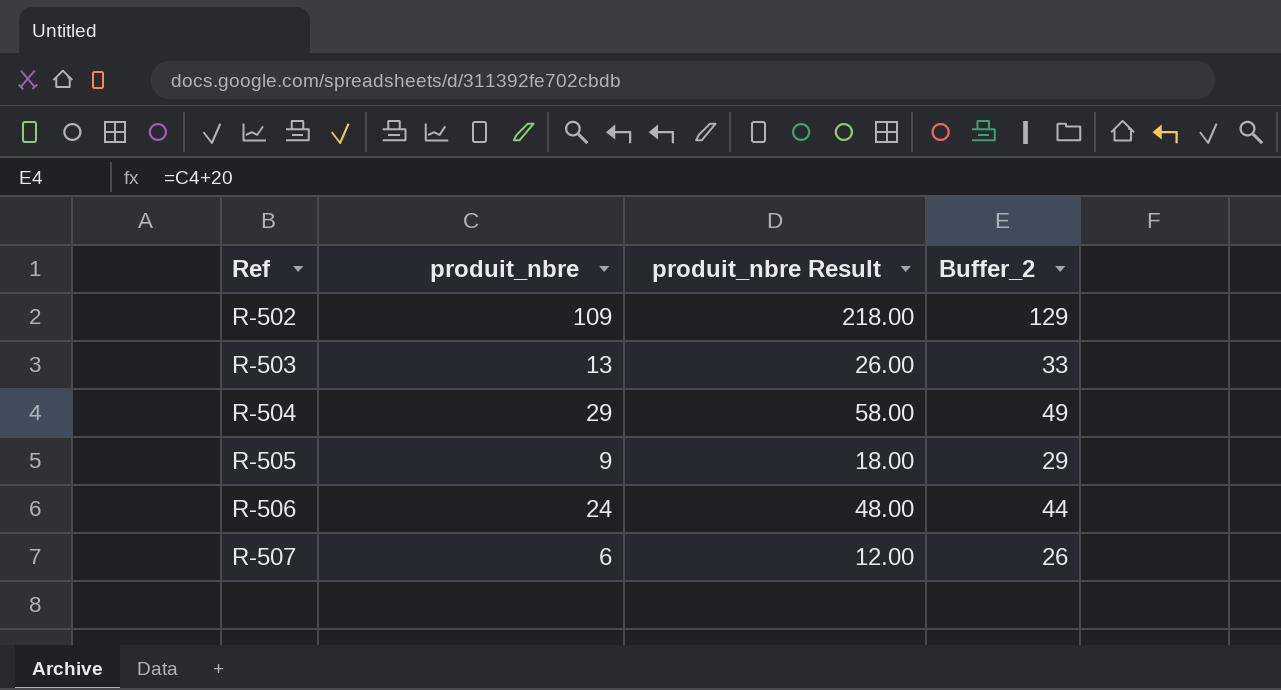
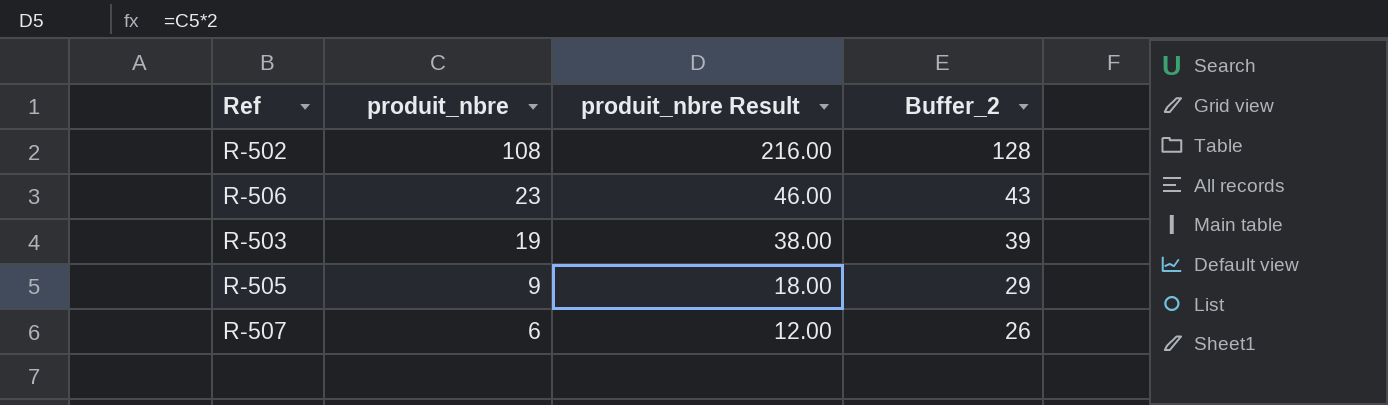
row order: Ref ascending -> produit_nbre descending
row R-504: 29 | 58.00 | 49 -> none
R-502 | produit_nbre: 109 -> 108
R-502 | produit_nbre Result: 218.00 -> 216.00
R-502 | Buffer_2: 129 -> 128
R-506 | produit_nbre: 24 -> 23
R-506 | produit_nbre Result: 48.00 -> 46.00
R-506 | Buffer_2: 44 -> 43
R-503 | produit_nbre: 13 -> 19
R-503 | produit_nbre Result: 26.00 -> 38.00
R-503 | Buffer_2: 33 -> 39

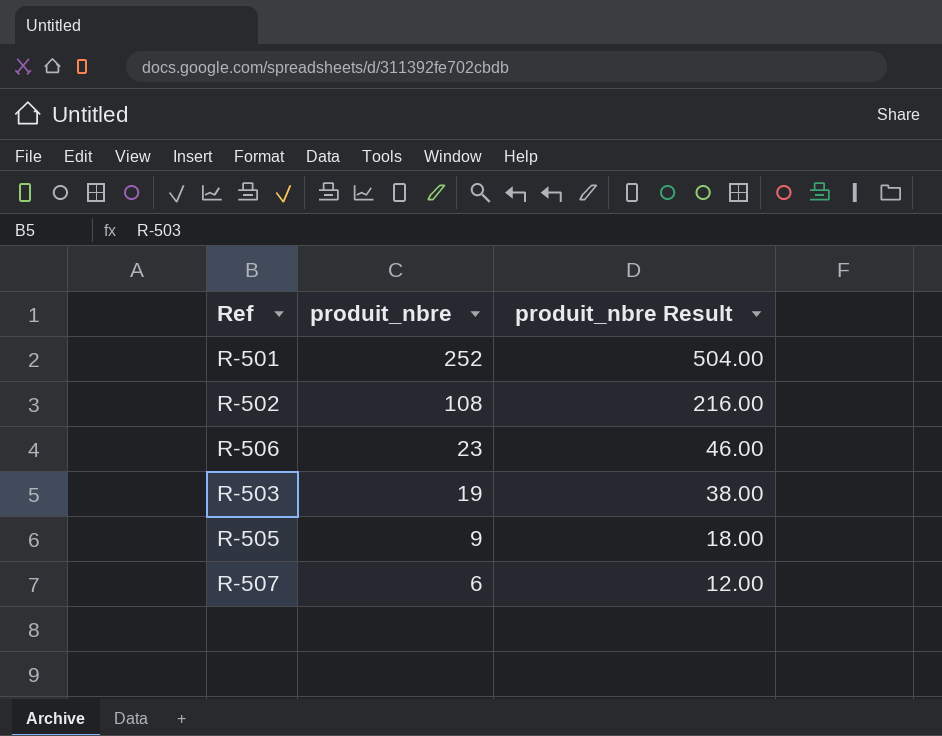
column Buffer_2 | formula: [produit_nbre] + 20 -> none
row R-501: none -> 252 | 504.00

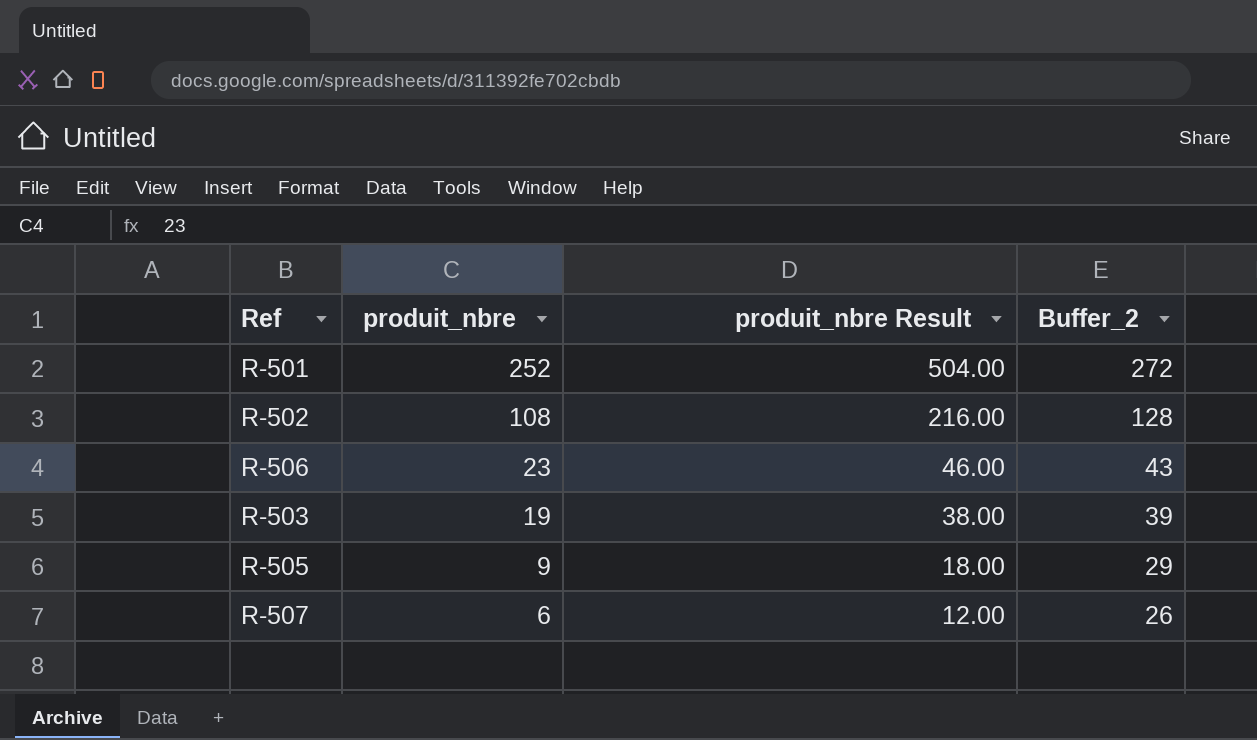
column Buffer_2 | formula: none -> [produit_nbre] + 20

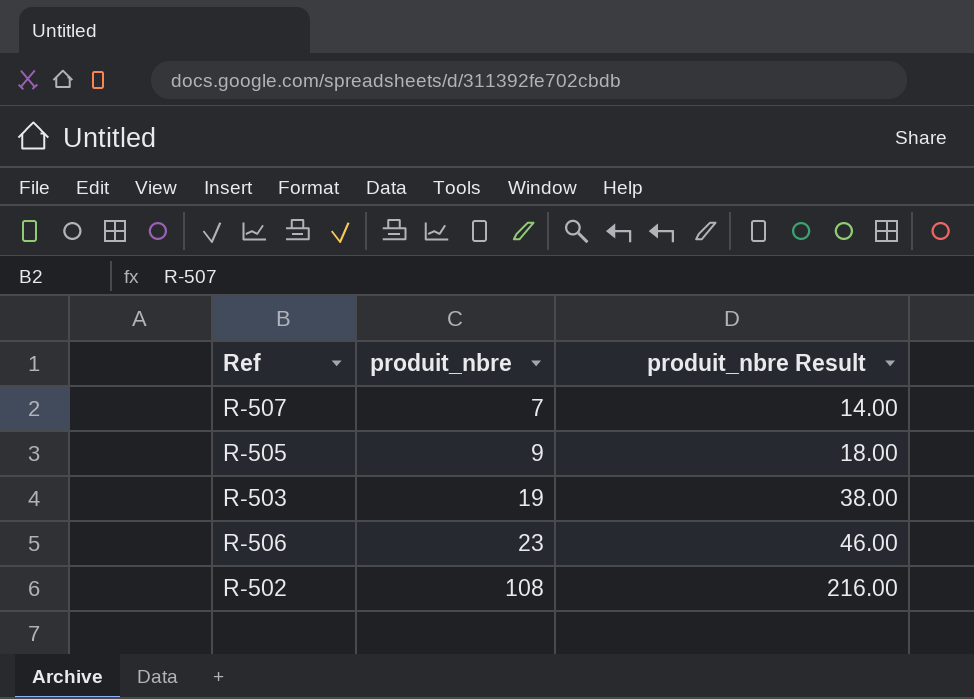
row order: produit_nbre descending -> produit_nbre ascending
column Buffer_2 | formula: [produit_nbre] + 20 -> none
row R-501: 252 | 504.00 | 272 -> none
R-507 | produit_nbre: 6 -> 7
R-507 | produit_nbre Result: 12.00 -> 14.00

